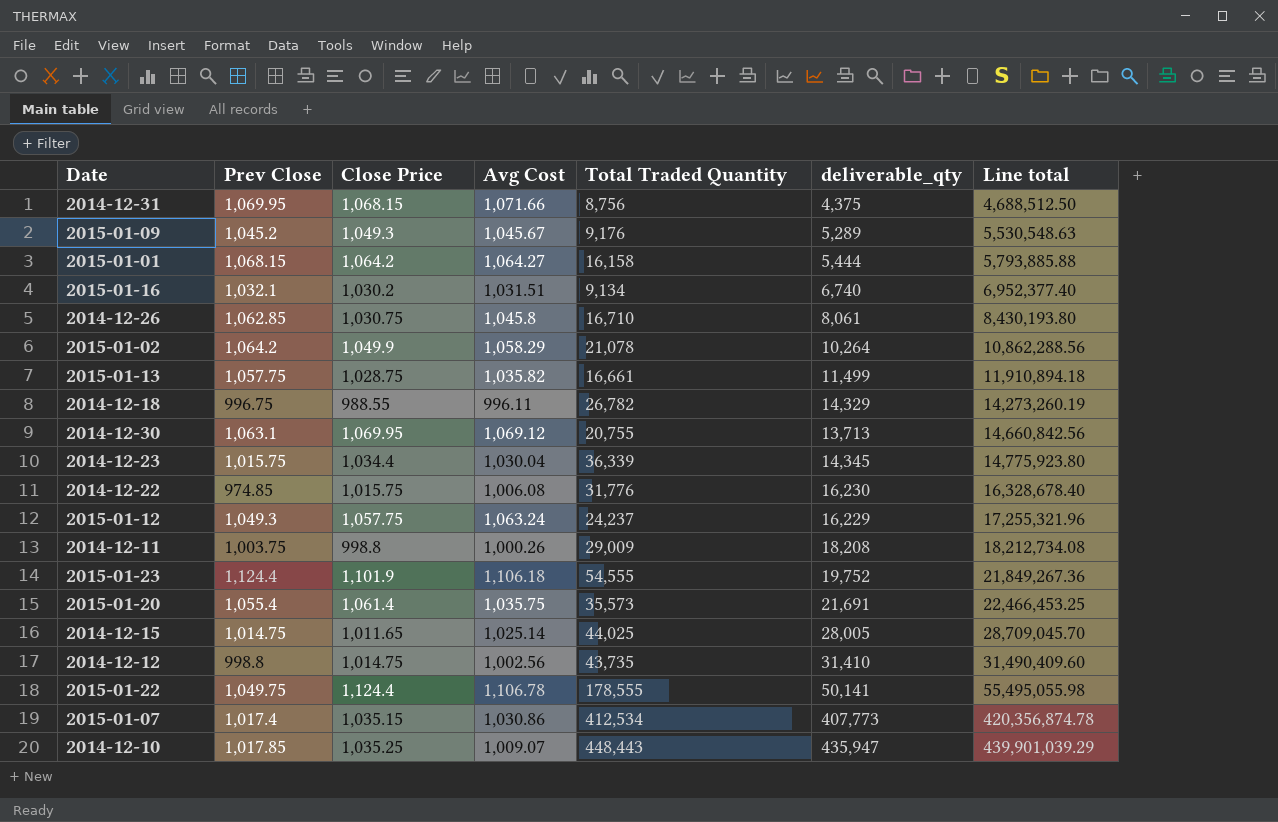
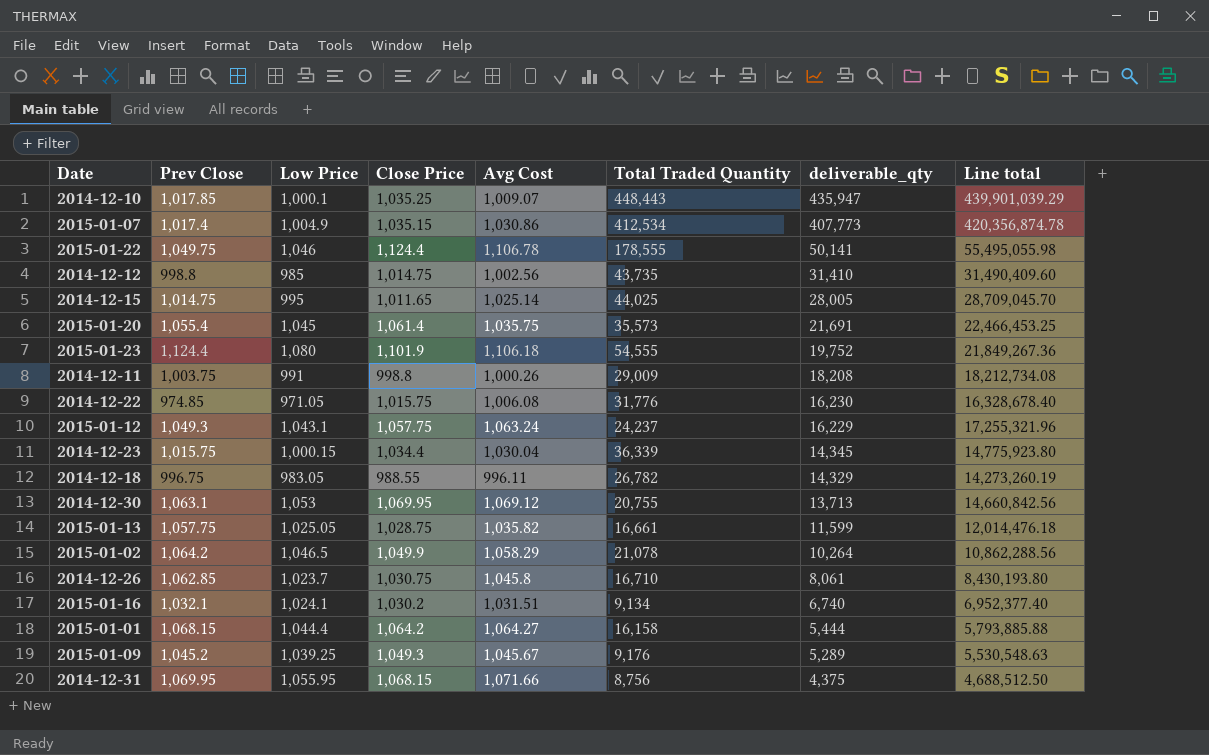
row order: Line total ascending -> deliverable_qty descending
column Low Price | position: none -> 3
2015-01-13 | deliverable_qty: 11,499 -> 11,599
2015-01-13 | Line total: 11,910,894.18 -> 12,014,476.18

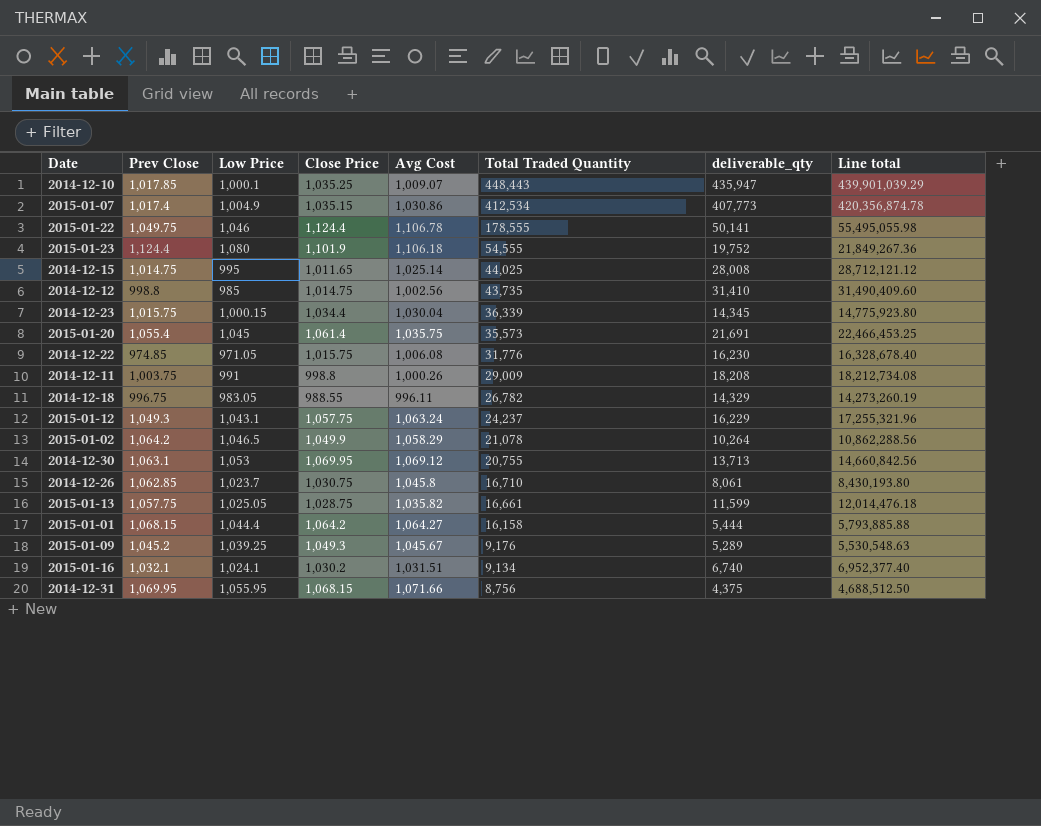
row order: deliverable_qty descending -> Total Traded Quantity descending
2014-12-15 | deliverable_qty: 28,005 -> 28,008
2014-12-15 | Line total: 28,709,045.70 -> 28,712,121.12

